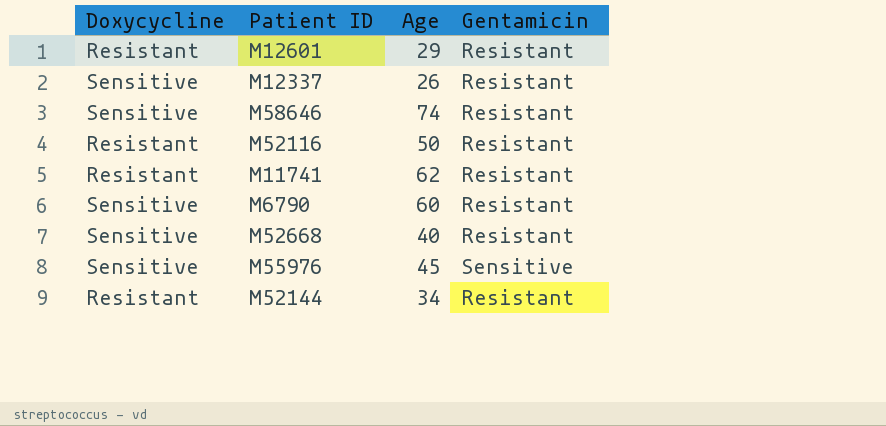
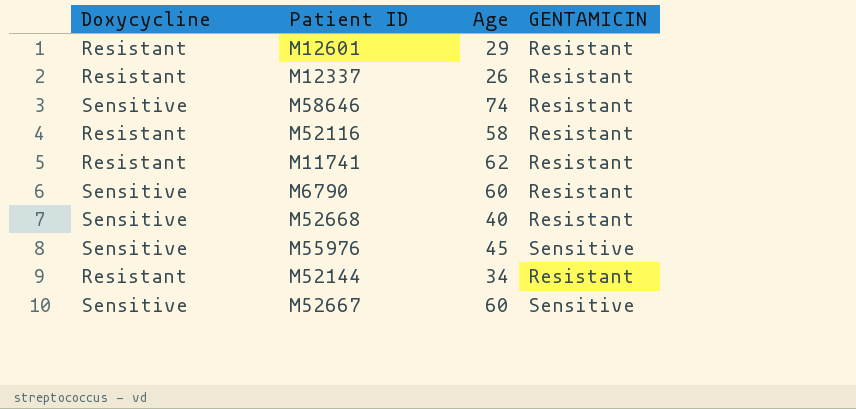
column name: Gentamicin -> GENTAMICIN
M12337 | Doxycycline: Sensitive -> Resistant
M52116 | Age: 50 -> 58
row M52667: none -> Sensitive | 60 | Sensitive

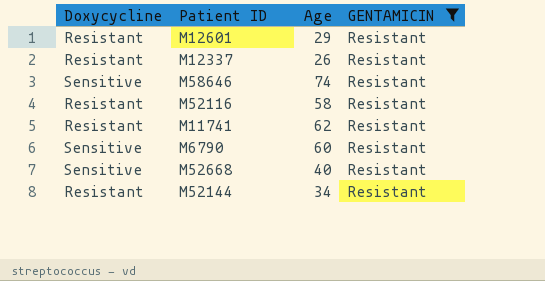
filter: none -> GENTAMICIN = Resistant

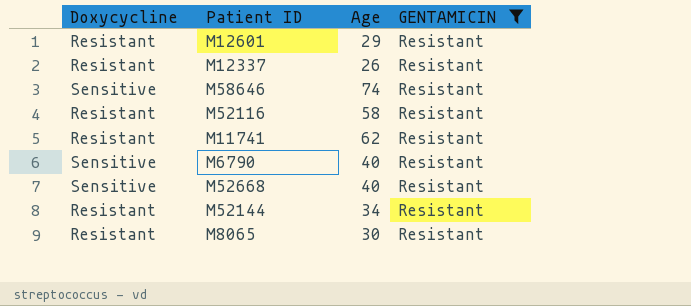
M6790 | Age: 60 -> 40
row M8065: none -> Resistant | 30 | Resistant

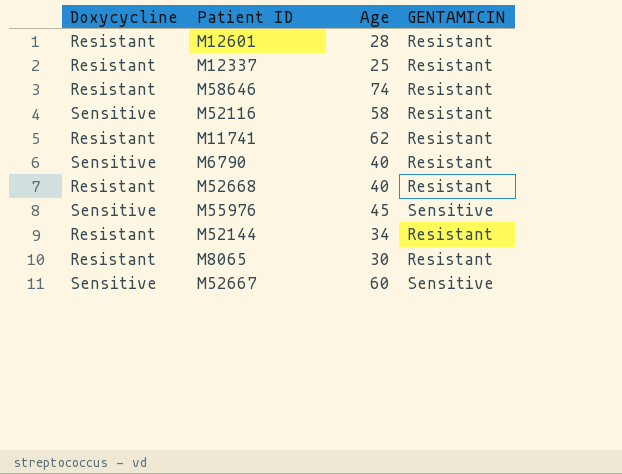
filter: GENTAMICIN = Resistant -> none
M12601 | Age: 29 -> 28
M12337 | Age: 26 -> 25
M58646 | Doxycycline: Sensitive -> Resistant
M52116 | Doxycycline: Resistant -> Sensitive
M52668 | Doxycycline: Sensitive -> Resistant

